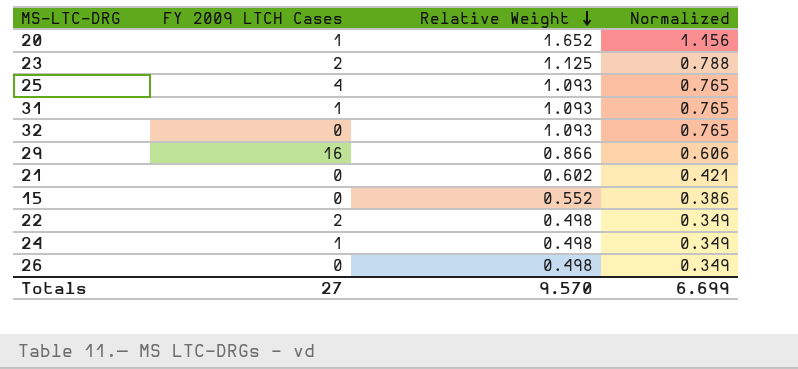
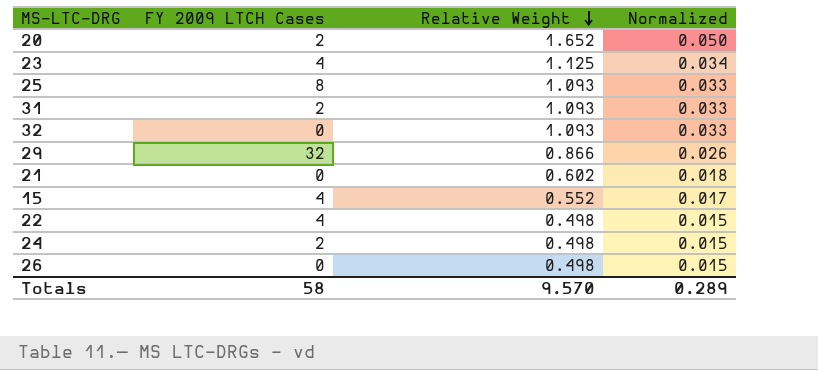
column Normalized | formula: [Relative Weight] * 0.7 -> [Relative Weight] * 0.03
20 | FY 2009 LTCH Cases: 1 -> 2
23 | FY 2009 LTCH Cases: 2 -> 4
25 | FY 2009 LTCH Cases: 4 -> 8
31 | FY 2009 LTCH Cases: 1 -> 2
29 | FY 2009 LTCH Cases: 16 -> 32
15 | FY 2009 LTCH Cases: 0 -> 4
22 | FY 2009 LTCH Cases: 2 -> 4
24 | FY 2009 LTCH Cases: 1 -> 2
Totals | FY 2009 LTCH Cases: 27 -> 58
Totals | Normalized: 6.699 -> 0.289

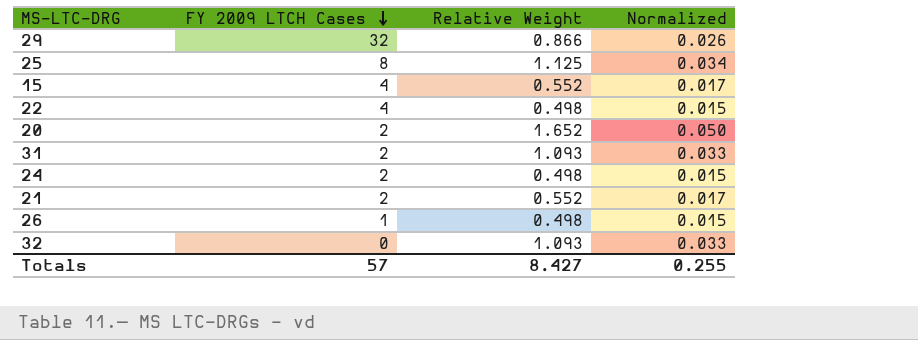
row order: Relative Weight descending -> FY 2009 LTCH Cases descending
row 23: 4 | 1.125 | 0.034 -> none
25 | Relative Weight: 1.093 -> 1.125
25 | Normalized: 0.033 -> 0.034
21 | FY 2009 LTCH Cases: 0 -> 2
21 | Relative Weight: 0.602 -> 0.552
21 | Normalized: 0.018 -> 0.017
26 | FY 2009 LTCH Cases: 0 -> 1
Totals | FY 2009 LTCH Cases: 58 -> 57
Totals | Relative Weight: 9.570 -> 8.427
Totals | Normalized: 0.289 -> 0.255

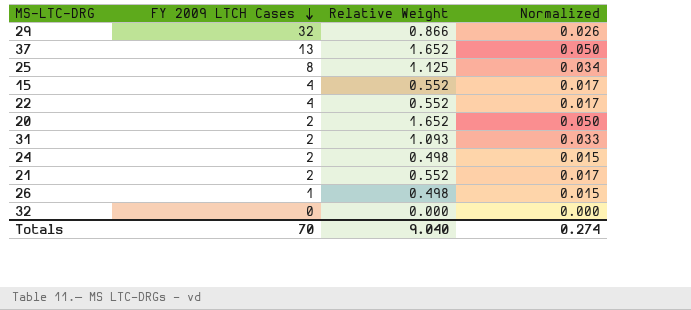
row 37: none -> 13 | 1.652 | 0.050
22 | Relative Weight: 0.498 -> 0.552
22 | Normalized: 0.015 -> 0.017
32 | Relative Weight: 1.093 -> 0.000
32 | Normalized: 0.033 -> 0.000
Totals | FY 2009 LTCH Cases: 57 -> 70
Totals | Relative Weight: 8.427 -> 9.040
Totals | Normalized: 0.255 -> 0.274

